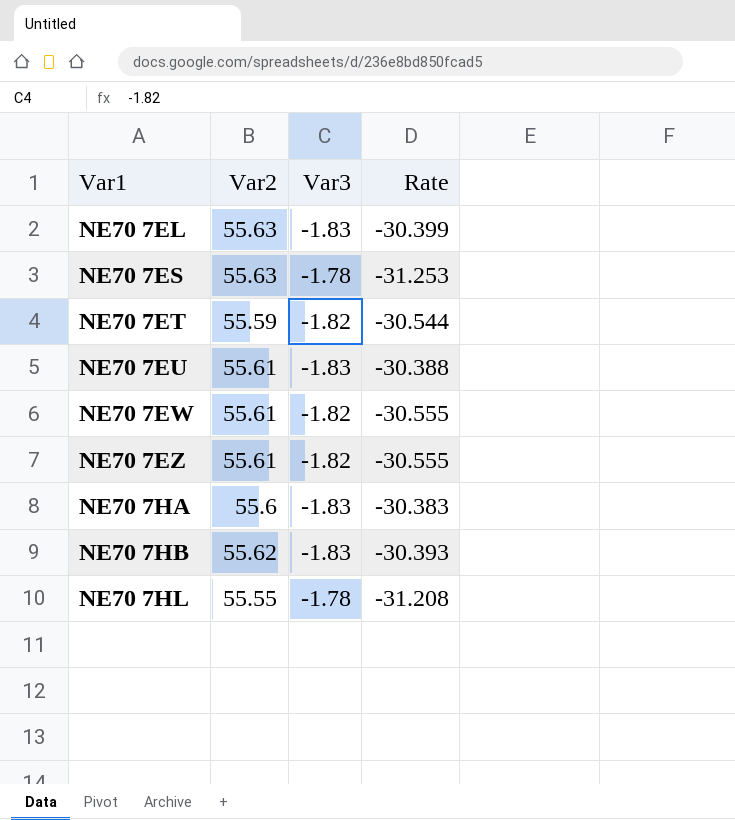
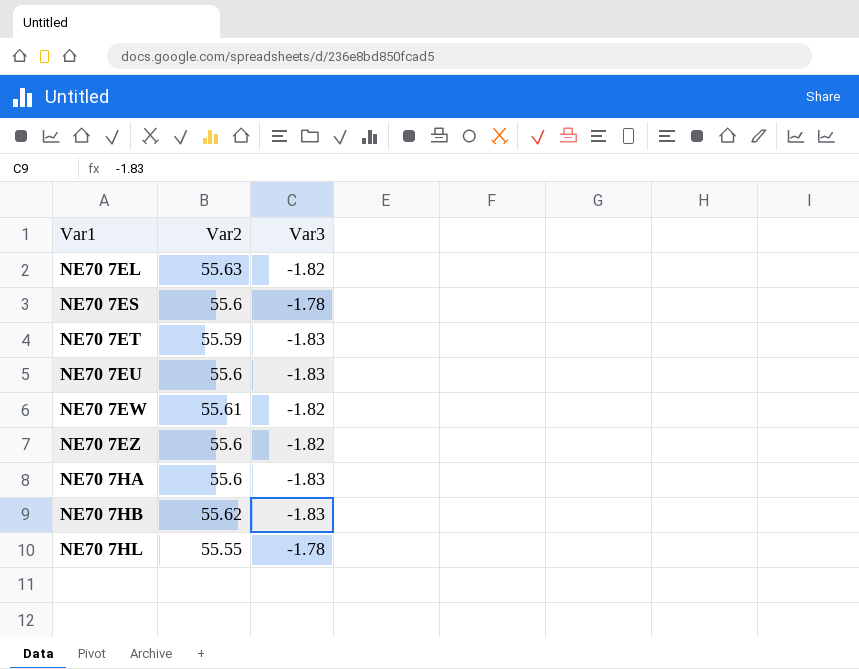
column Rate | formula: [Var2] / [Var3] -> none
NE70 7EL | Var3: -1.83 -> -1.82
NE70 7ES | Var2: 55.63 -> 55.6
NE70 7ET | Var3: -1.82 -> -1.83
NE70 7EU | Var2: 55.61 -> 55.6
NE70 7EZ | Var2: 55.61 -> 55.6

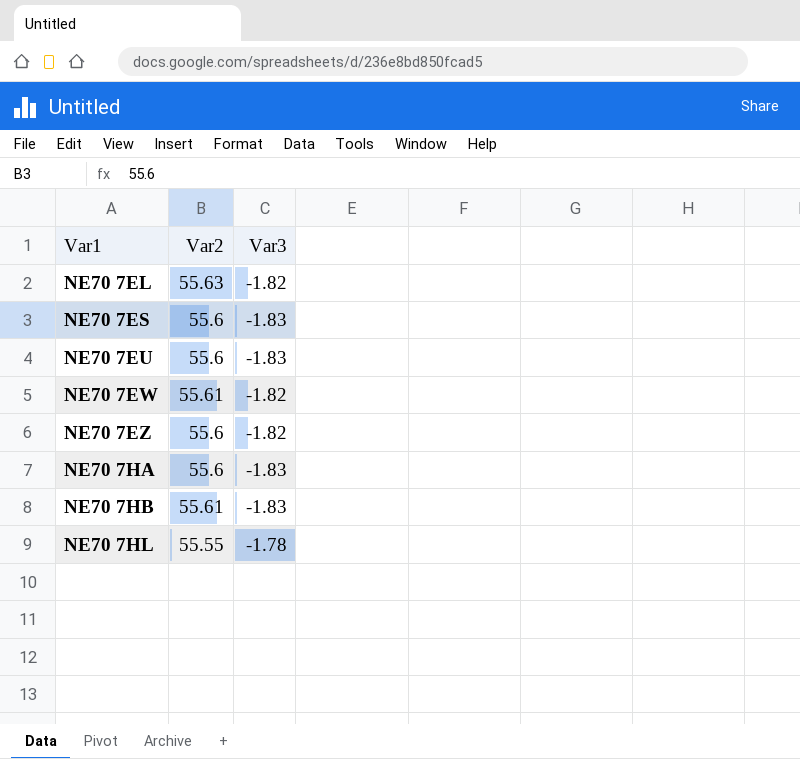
row NE70 7ET: 55.59 | -1.83 -> none
NE70 7ES | Var3: -1.78 -> -1.83
NE70 7HB | Var2: 55.62 -> 55.61

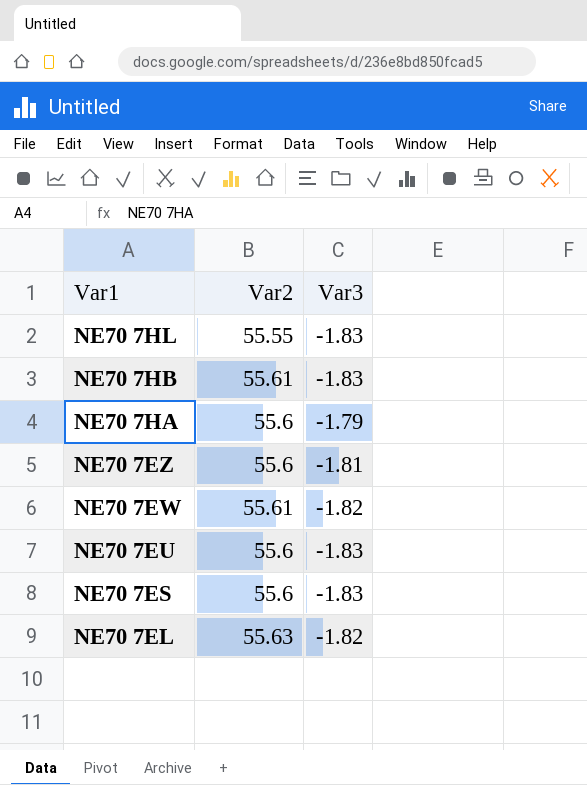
row order: Var1 ascending -> Var1 descending
NE70 7HL | Var3: -1.78 -> -1.83
NE70 7HA | Var3: -1.83 -> -1.79
NE70 7EZ | Var3: -1.82 -> -1.81

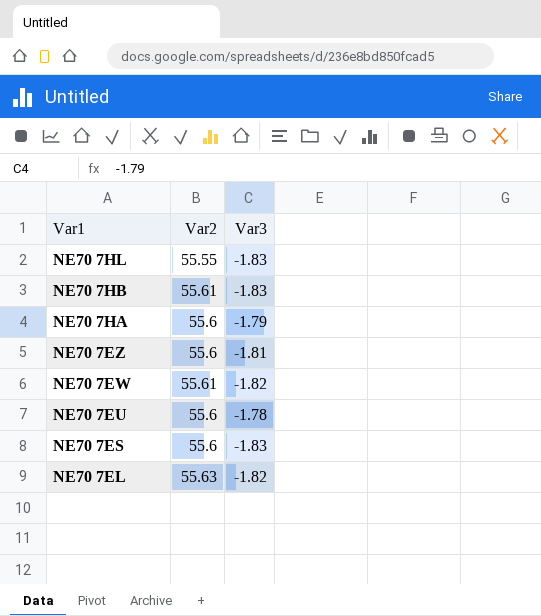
NE70 7EU | Var3: -1.83 -> -1.78

